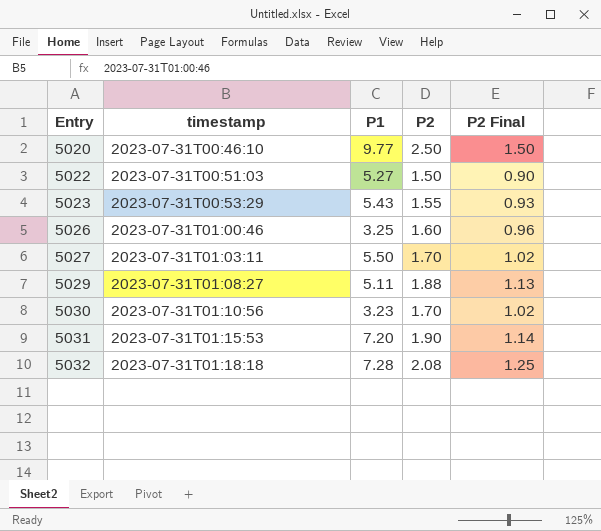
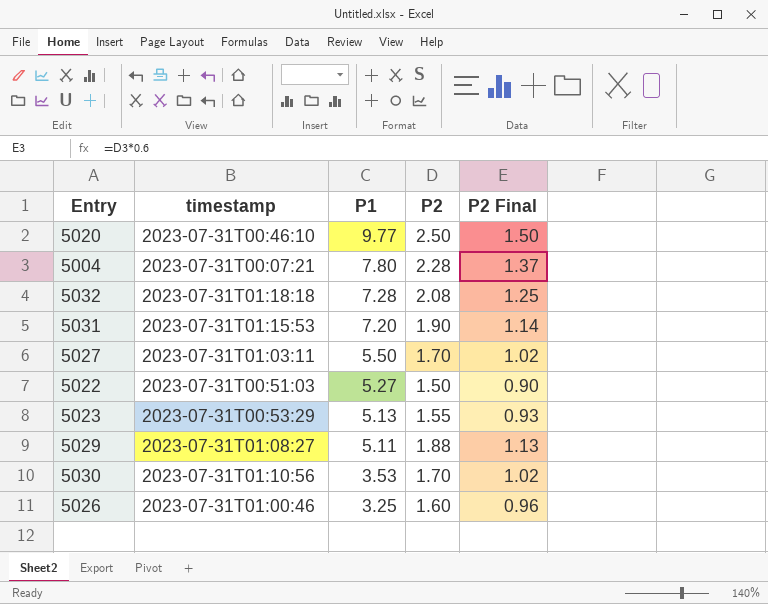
row order: Entry ascending -> P1 descending
row 5004: none -> 2023-07-31T00:07:21 | 7.80 | 2.28 | 1.37
5023 | P1: 5.43 -> 5.13
5030 | P1: 3.23 -> 3.53

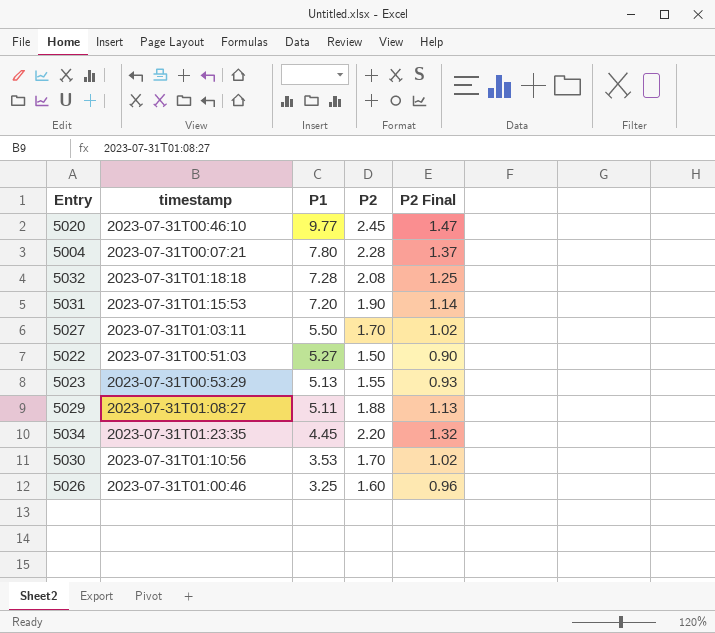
5020 | P2: 2.50 -> 2.45
5020 | P2 Final: 1.50 -> 1.47
row 5034: none -> 2023-07-31T01:23:35 | 4.45 | 2.20 | 1.32

